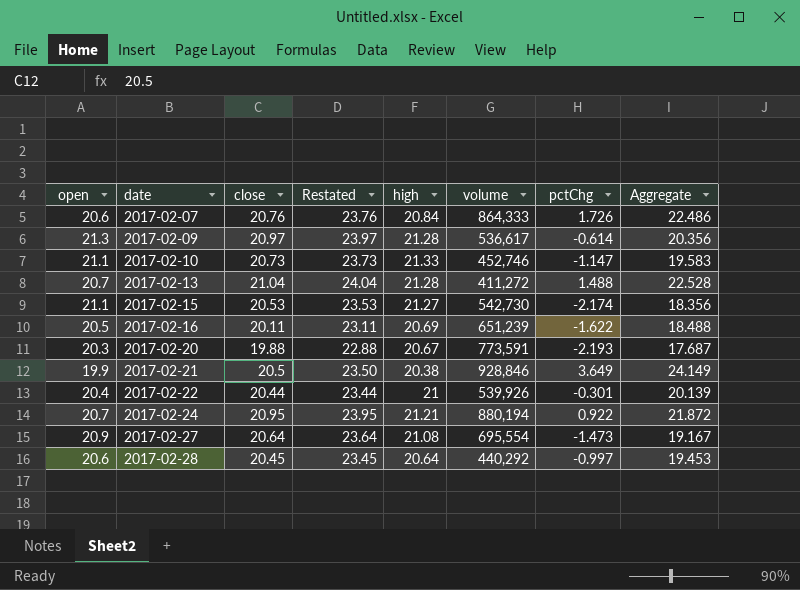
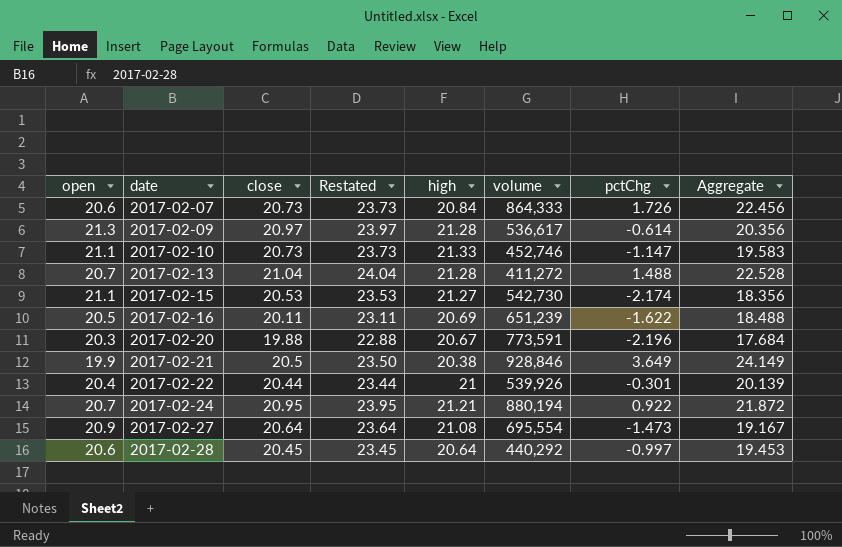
2017-02-07 | close: 20.76 -> 20.73
2017-02-07 | Restated: 23.76 -> 23.73
2017-02-07 | Aggregate: 22.486 -> 22.456
2017-02-20 | pctChg: -2.193 -> -2.196
2017-02-20 | Aggregate: 17.687 -> 17.684

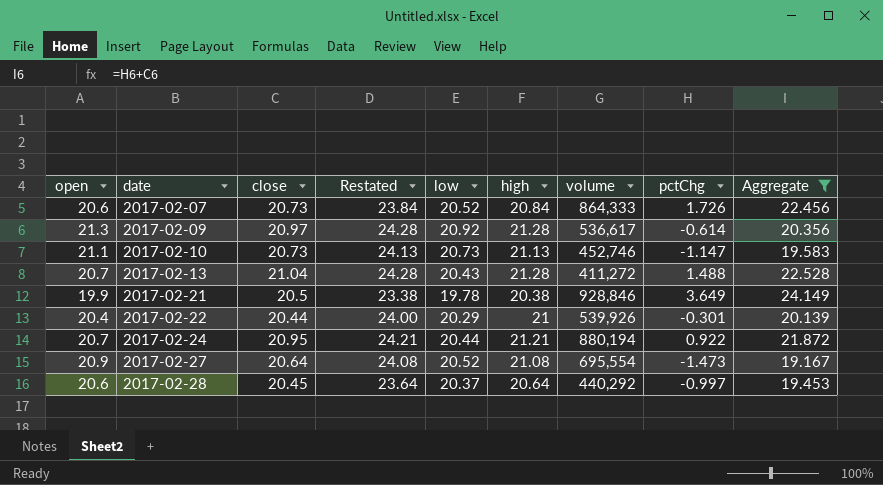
filter: none -> Aggregate >= 19.167
column Restated | formula: [close] + 3 -> [high] + 3
column low | position: none -> 5
2017-02-10 | high: 21.33 -> 21.13

